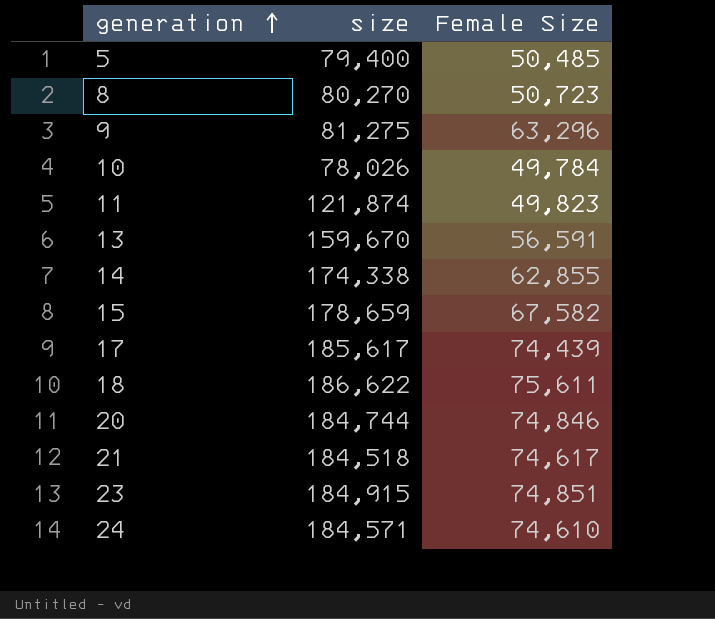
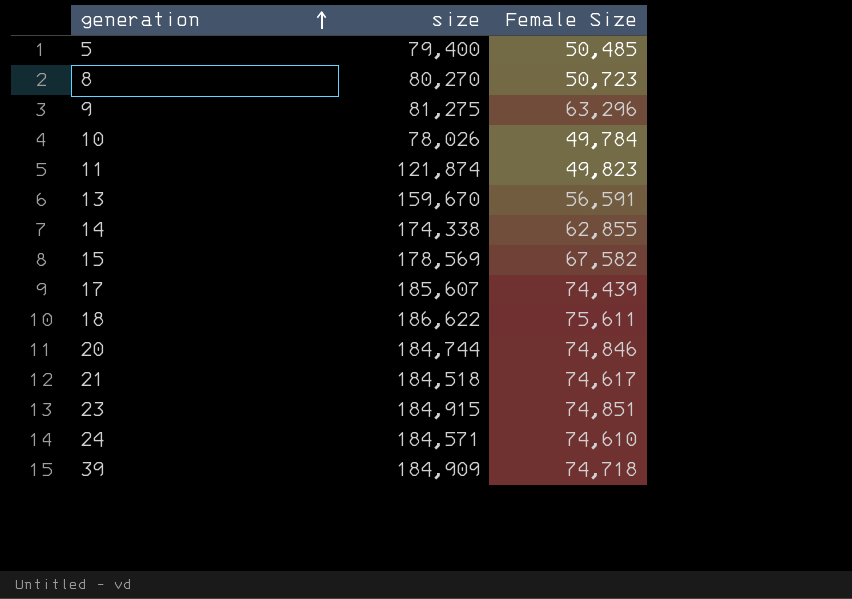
15 | size: 178,659 -> 178,569
17 | size: 185,617 -> 185,607
row 39: none -> 184,909 | 74,718

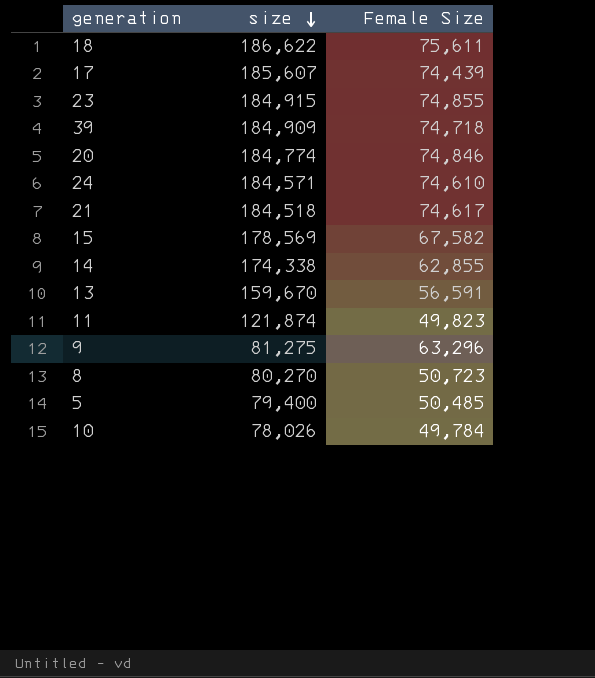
row order: generation ascending -> size descending
23 | Female Size: 74,851 -> 74,855
20 | size: 184,744 -> 184,774

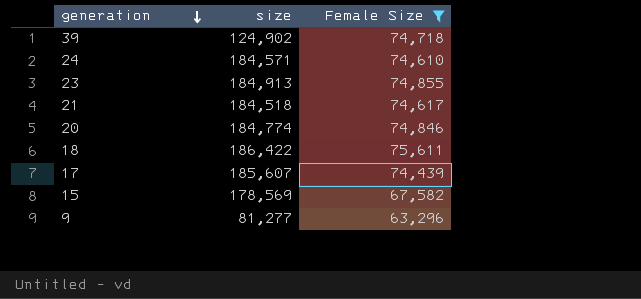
filter: none -> Female Size >= 63,296
row order: size descending -> generation descending
39 | size: 184,909 -> 124,902
23 | size: 184,915 -> 184,913
18 | size: 186,622 -> 186,422
9 | size: 81,275 -> 81,277

